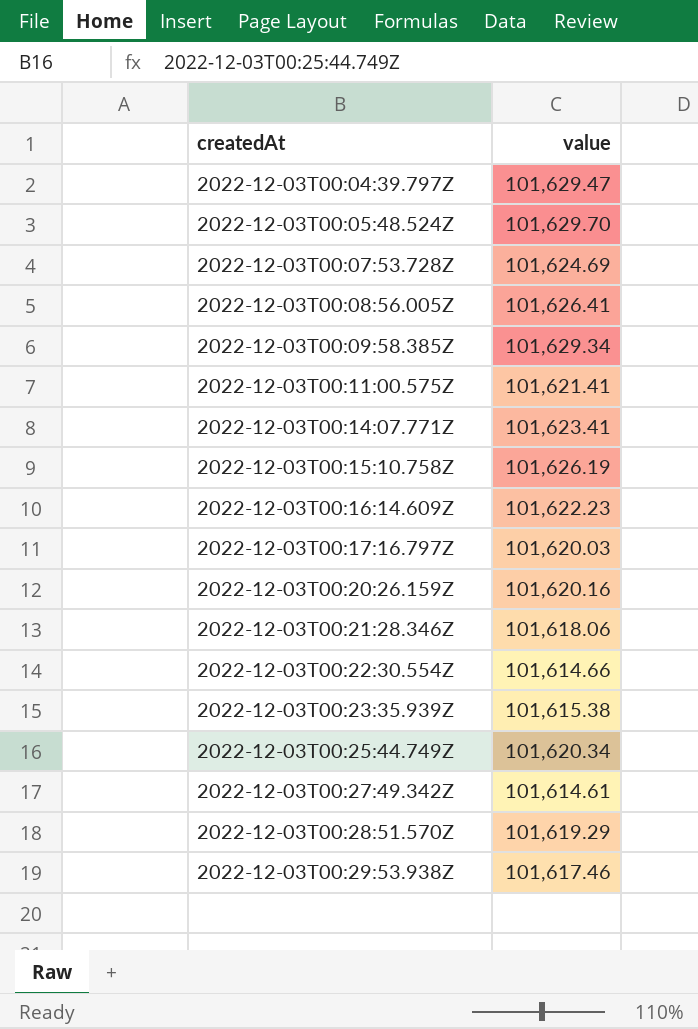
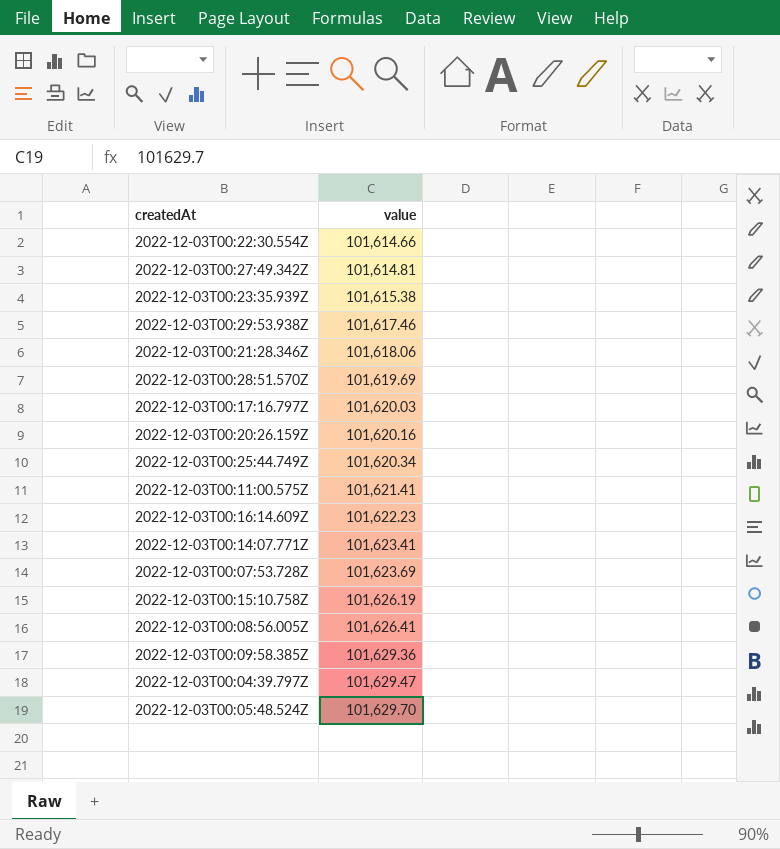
row order: createdAt ascending -> value ascending
2022-12-03T00:27:49.342Z | value: 101,614.61 -> 101,614.81
2022-12-03T00:28:51.570Z | value: 101,619.29 -> 101,619.69
2022-12-03T00:07:53.728Z | value: 101,624.69 -> 101,623.69
2022-12-03T00:09:58.385Z | value: 101,629.34 -> 101,629.36

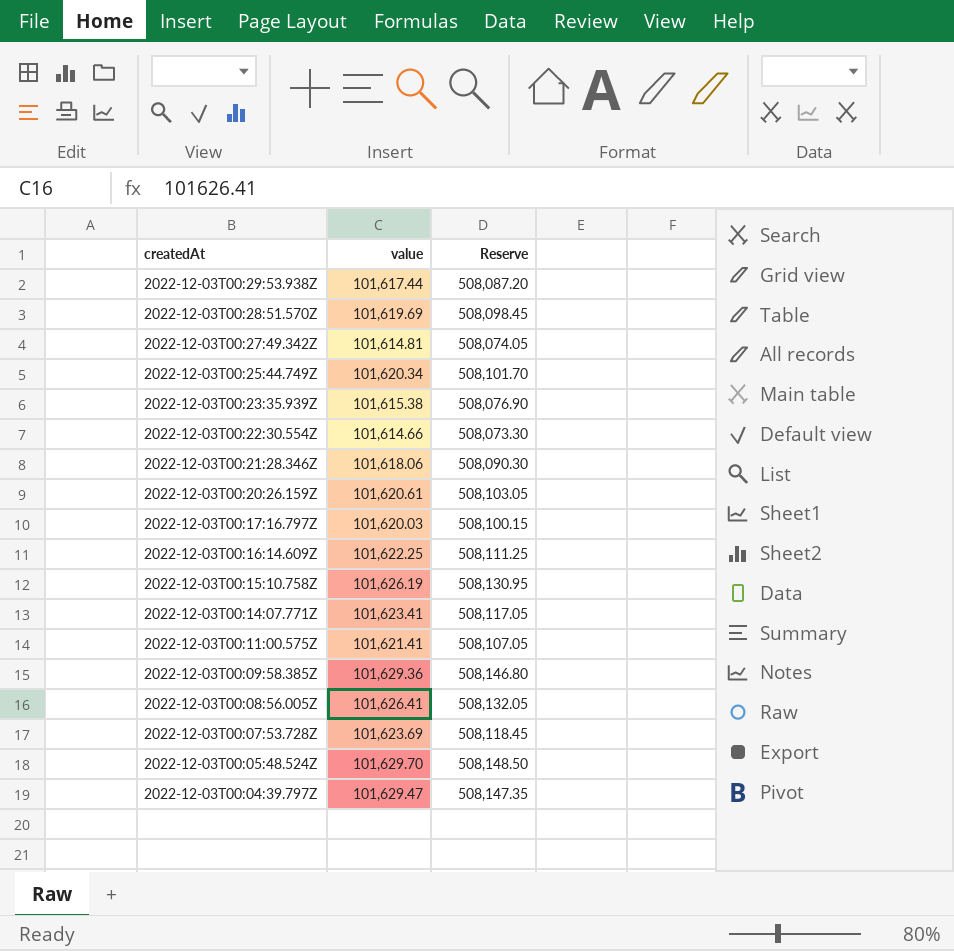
row order: value ascending -> createdAt descending
column Reserve | formula: none -> [value] * 5
2022-12-03T00:29:53.938Z | value: 101,617.46 -> 101,617.44
2022-12-03T00:20:26.159Z | value: 101,620.16 -> 101,620.61
2022-12-03T00:16:14.609Z | value: 101,622.23 -> 101,622.25

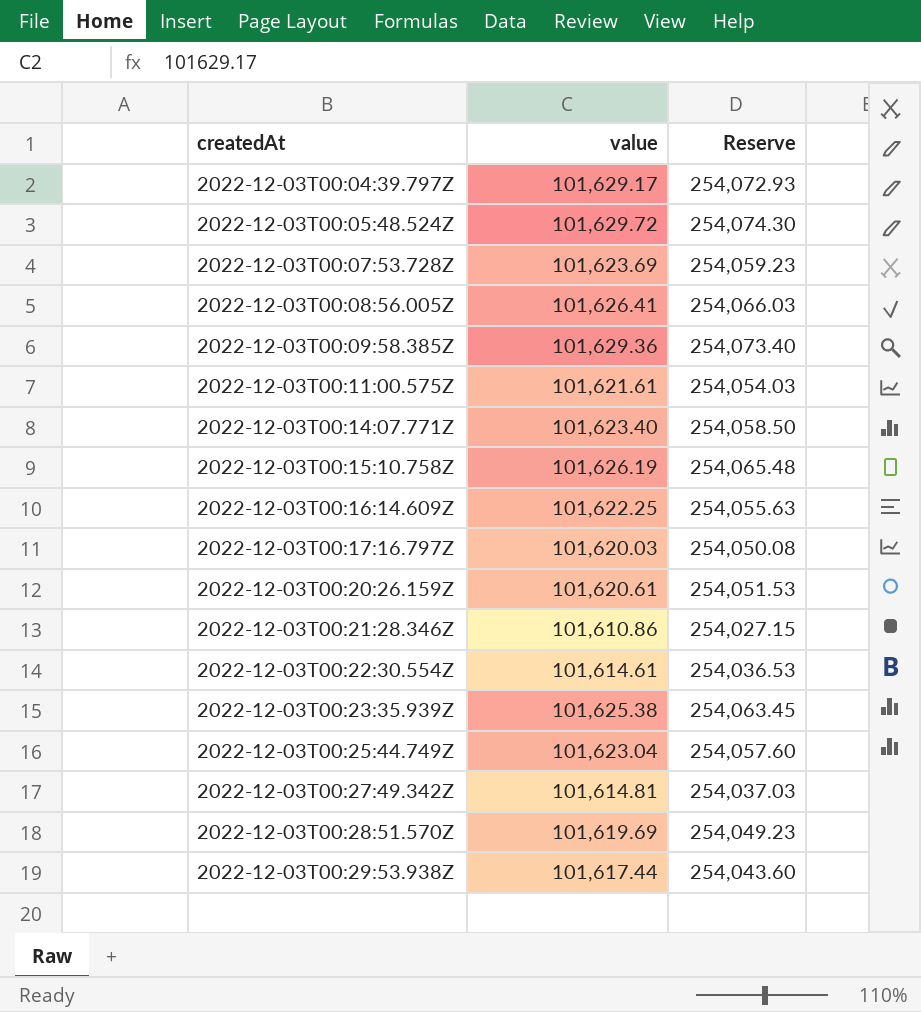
row order: createdAt descending -> createdAt ascending
column Reserve | formula: [value] * 5 -> [value] * 2.5
2022-12-03T00:04:39.797Z | value: 101,629.47 -> 101,629.17
2022-12-03T00:05:48.524Z | value: 101,629.70 -> 101,629.72
2022-12-03T00:11:00.575Z | value: 101,621.41 -> 101,621.61
2022-12-03T00:14:07.771Z | value: 101,623.41 -> 101,623.40
2022-12-03T00:21:28.346Z | value: 101,618.06 -> 101,610.86
2022-12-03T00:22:30.554Z | value: 101,614.66 -> 101,614.61
2022-12-03T00:23:35.939Z | value: 101,615.38 -> 101,625.38
2022-12-03T00:25:44.749Z | value: 101,620.34 -> 101,623.04

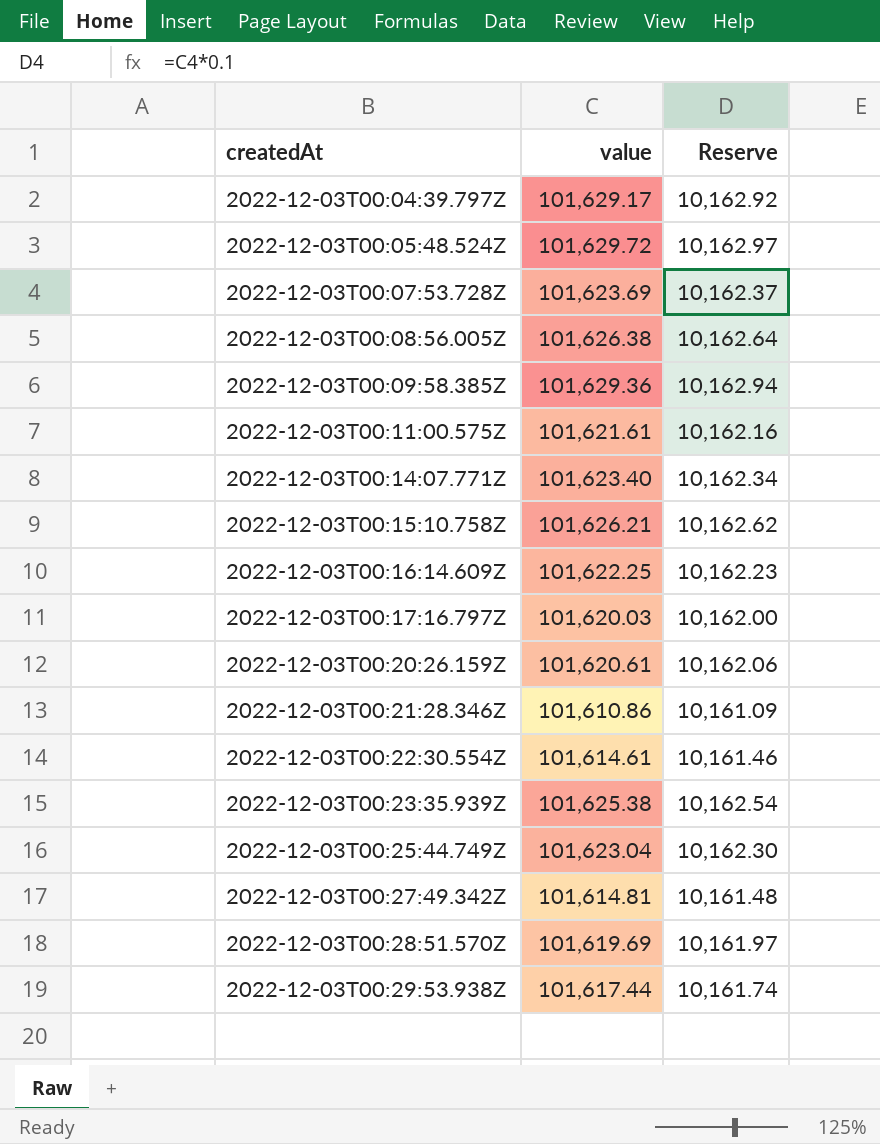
column Reserve | formula: [value] * 2.5 -> [value] * 0.1
2022-12-03T00:08:56.005Z | value: 101,626.41 -> 101,626.38
2022-12-03T00:15:10.758Z | value: 101,626.19 -> 101,626.21

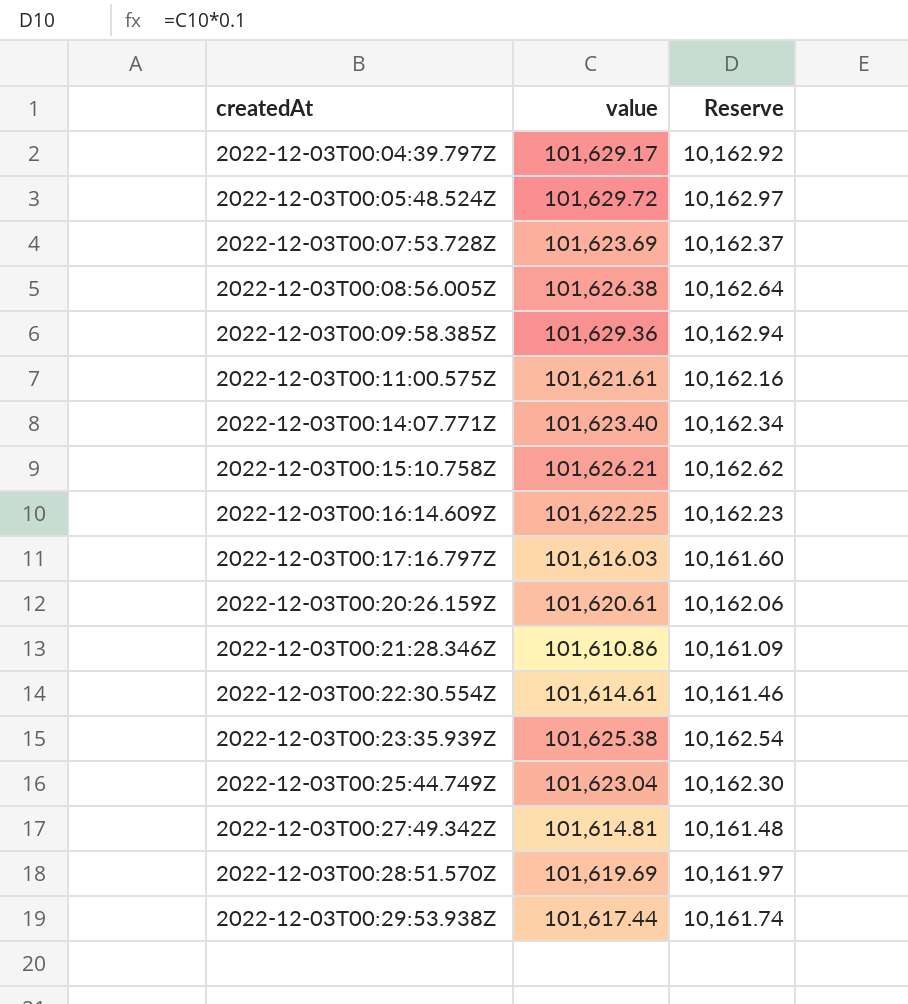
2022-12-03T00:17:16.797Z | value: 101,620.03 -> 101,616.03
2022-12-03T00:17:16.797Z | Reserve: 10,162.00 -> 10,161.60

